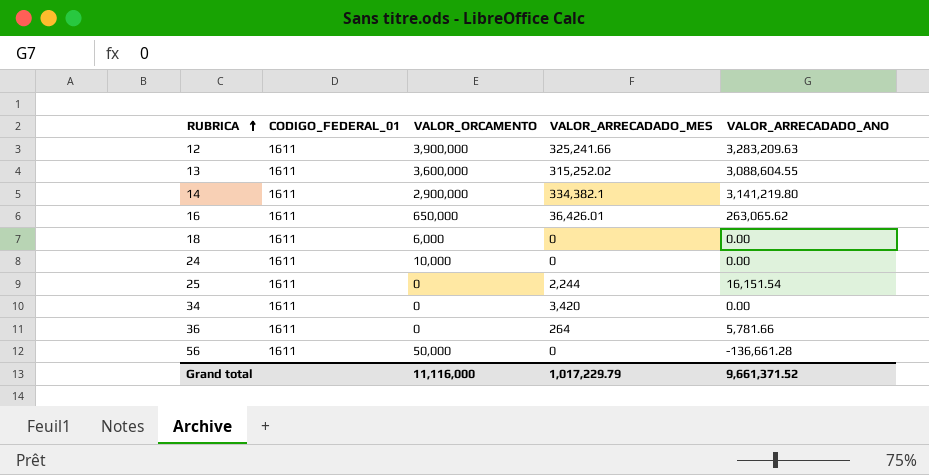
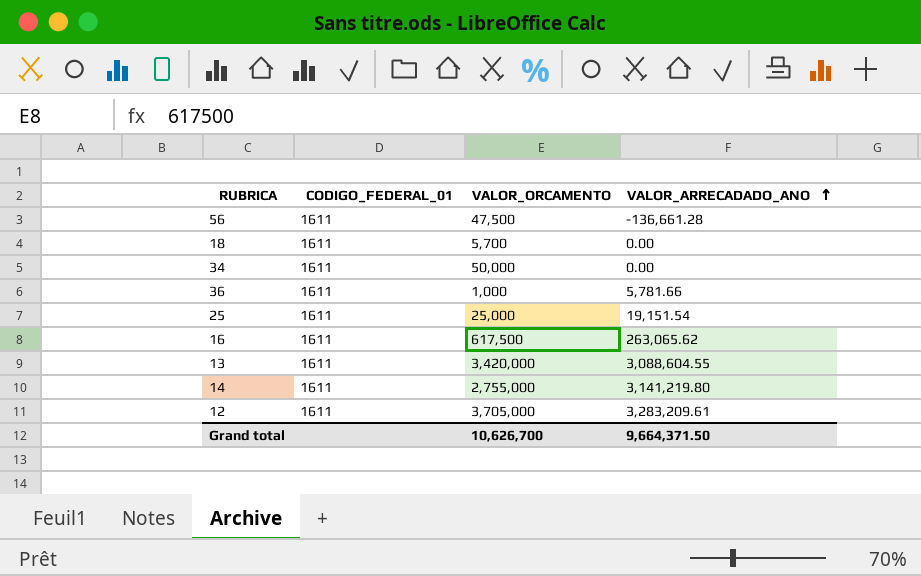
row order: RUBRICA ascending -> VALOR_ARRECADADO_ANO ascending
column VALOR_ARRECADADO_MES | position: 4 -> none
row 24: 1611 | 10,000 | 0 | 0.00 -> none
56 | VALOR_ORCAMENTO: 50,000 -> 47,500
18 | VALOR_ORCAMENTO: 6,000 -> 5,700
34 | VALOR_ORCAMENTO: 0 -> 50,000
36 | VALOR_ORCAMENTO: 0 -> 1,000
25 | VALOR_ORCAMENTO: 0 -> 25,000
25 | VALOR_ARRECADADO_ANO: 16,151.54 -> 19,151.54
16 | VALOR_ORCAMENTO: 650,000 -> 617,500
13 | VALOR_ORCAMENTO: 3,600,000 -> 3,420,000
14 | VALOR_ORCAMENTO: 2,900,000 -> 2,755,000
12 | VALOR_ORCAMENTO: 3,900,000 -> 3,705,000
12 | VALOR_ARRECADADO_ANO: 3,283,209.63 -> 3,283,209.61
Grand total | VALOR_ORCAMENTO: 11,116,000 -> 10,626,700
Grand total | VALOR_ARRECADADO_ANO: 9,661,371.52 -> 9,664,371.50

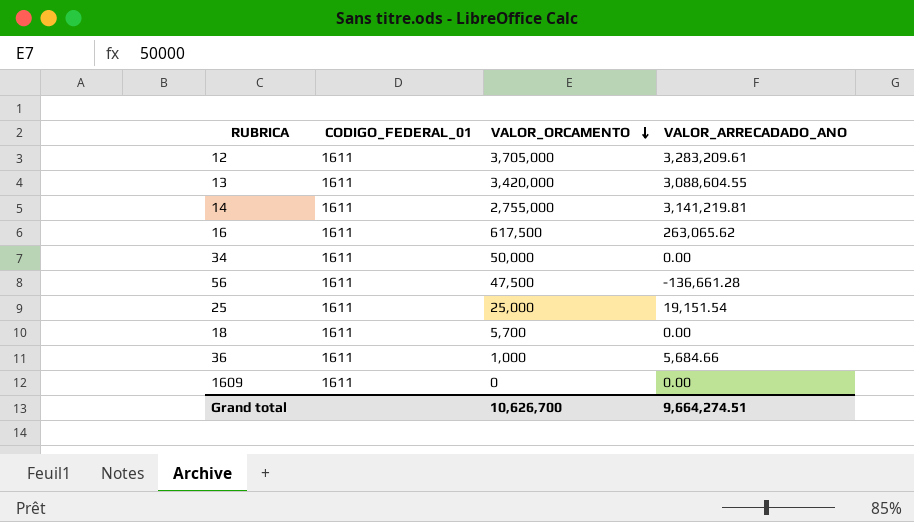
row order: VALOR_ARRECADADO_ANO ascending -> VALOR_ORCAMENTO descending
14 | VALOR_ARRECADADO_ANO: 3,141,219.80 -> 3,141,219.81
36 | VALOR_ARRECADADO_ANO: 5,781.66 -> 5,684.66
row 1609: none -> 1611 | 0 | 0.00
Grand total | VALOR_ARRECADADO_ANO: 9,664,371.50 -> 9,664,274.51

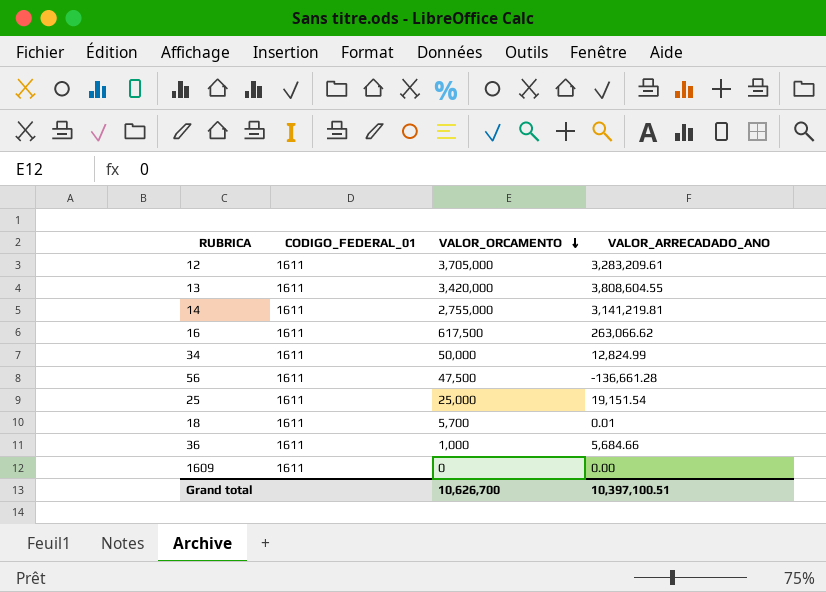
13 | VALOR_ARRECADADO_ANO: 3,088,604.55 -> 3,808,604.55
16 | VALOR_ARRECADADO_ANO: 263,065.62 -> 263,066.62
34 | VALOR_ARRECADADO_ANO: 0.00 -> 12,824.99
18 | VALOR_ARRECADADO_ANO: 0.00 -> 0.01
Grand total | VALOR_ARRECADADO_ANO: 9,664,274.51 -> 10,397,100.51

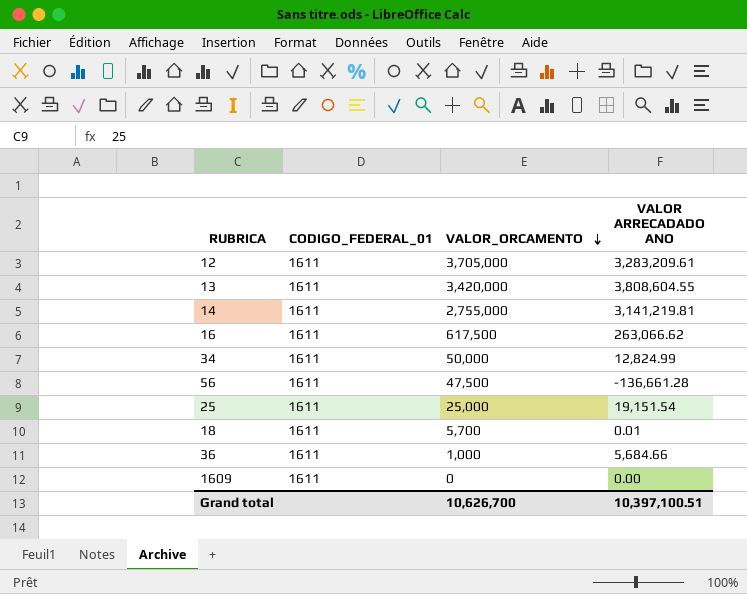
column name: VALOR_ARRECADADO_ANO -> VALOR ARRECADADO ANO

